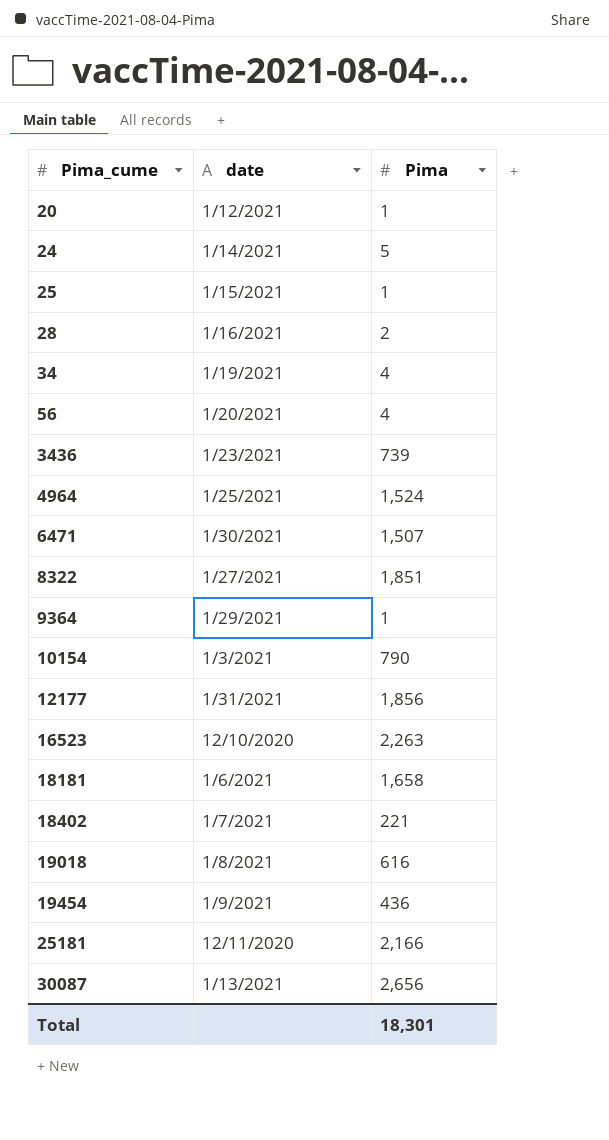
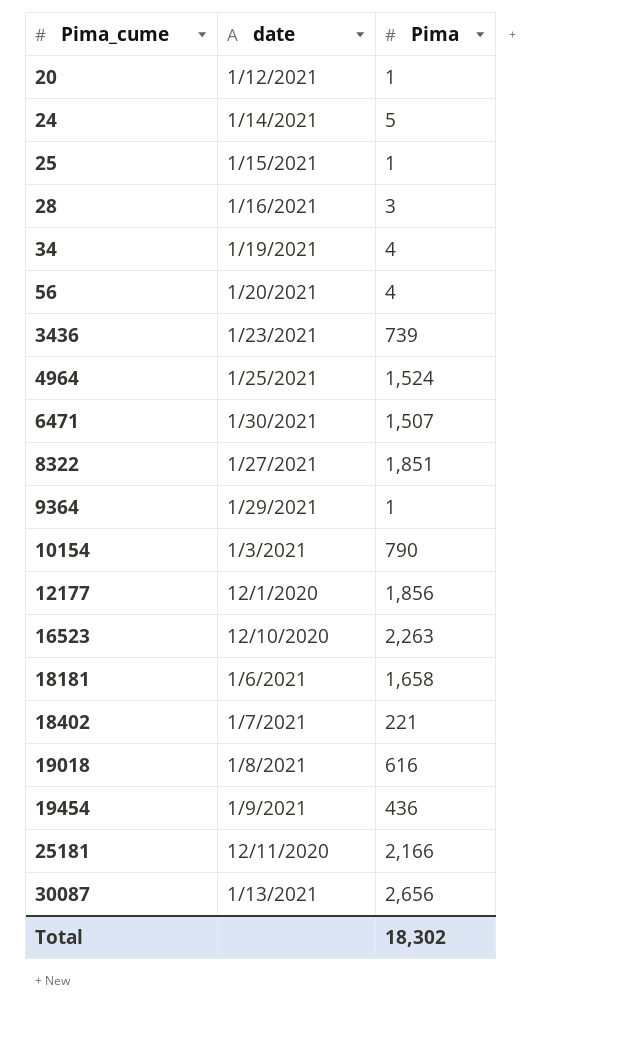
28 | Pima: 2 -> 3
12177 | date: 1/31/2021 -> 12/1/2020
Total | Pima: 18,301 -> 18,302

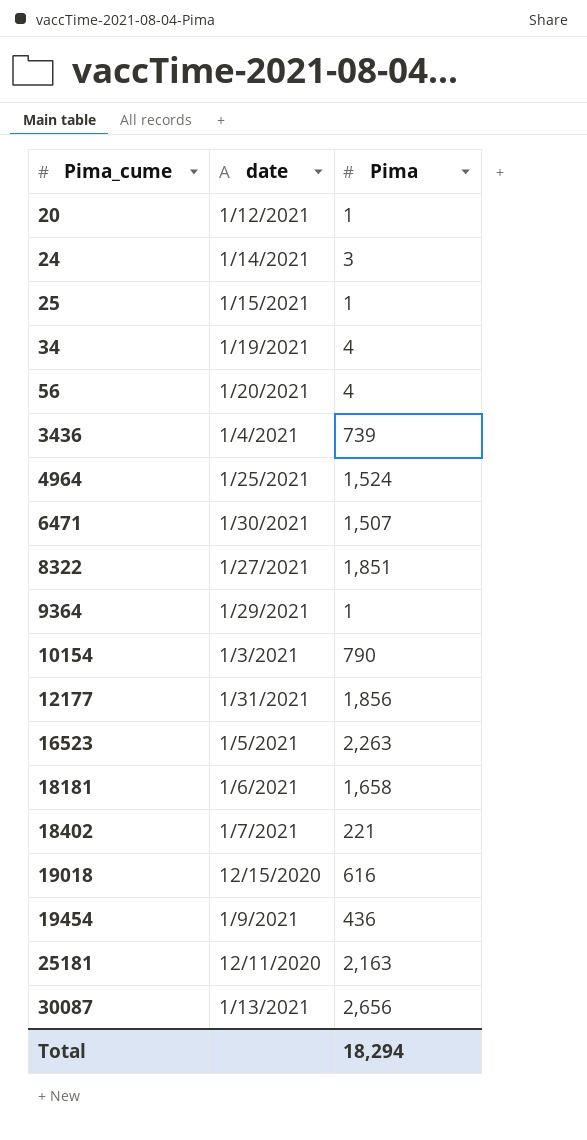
row 28: 1/16/2021 | 3 -> none
24 | Pima: 5 -> 3
3436 | date: 1/23/2021 -> 1/4/2021
12177 | date: 12/1/2020 -> 1/31/2021
16523 | date: 12/10/2020 -> 1/5/2021
19018 | date: 1/8/2021 -> 12/15/2020
25181 | Pima: 2,166 -> 2,163
Total | Pima: 18,302 -> 18,294

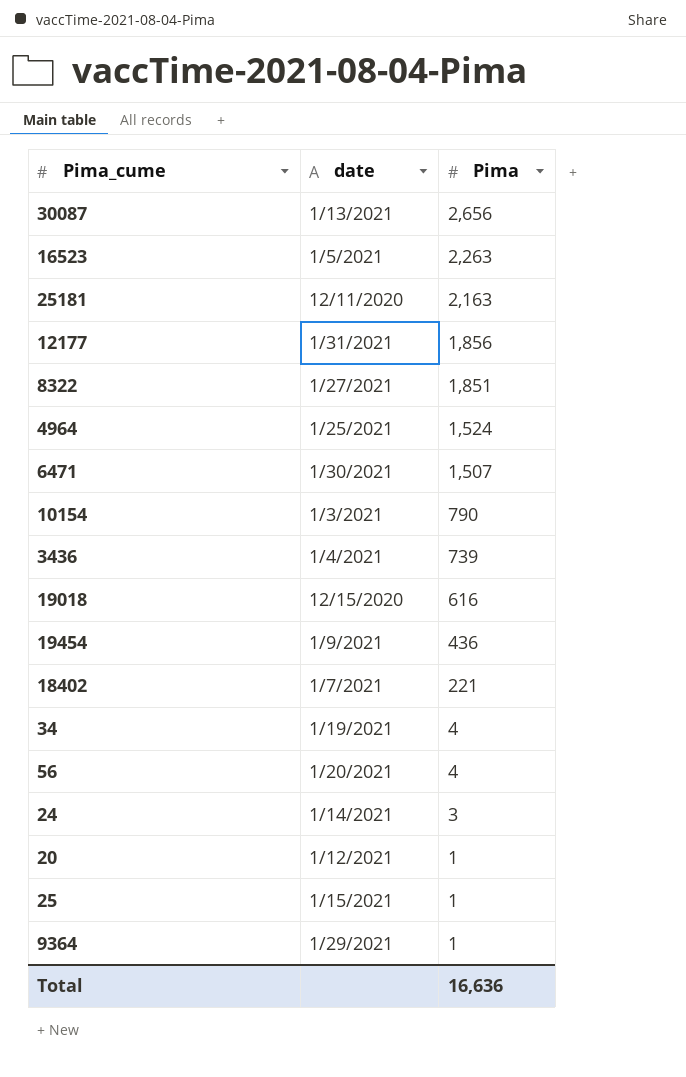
row order: Pima_cume ascending -> Pima descending
row 18181: 1/6/2021 | 1,658 -> none
Total | Pima: 18,294 -> 16,636

